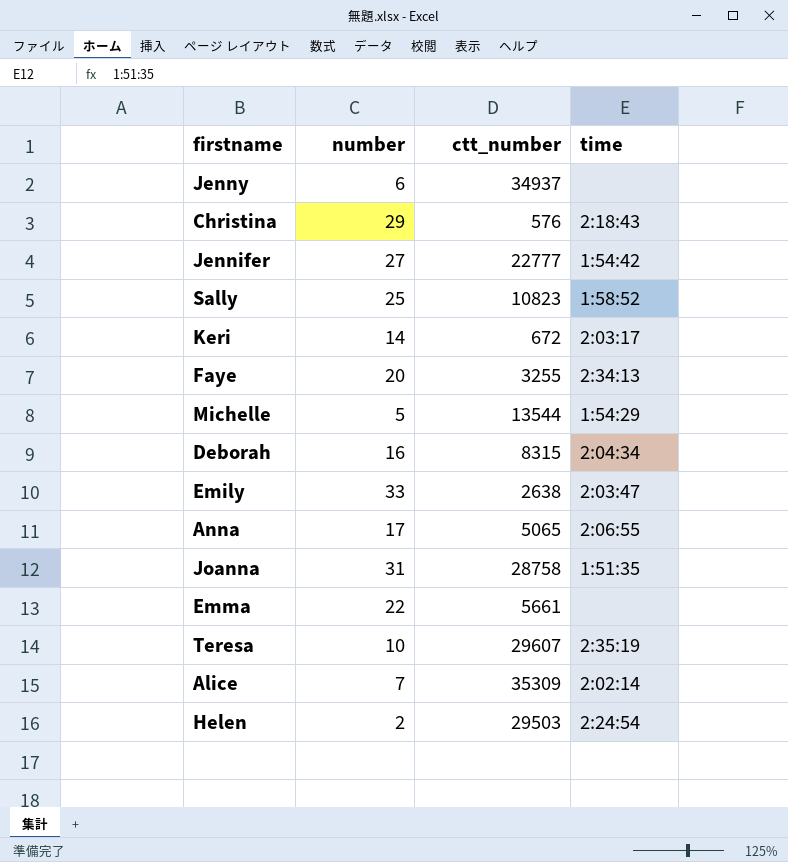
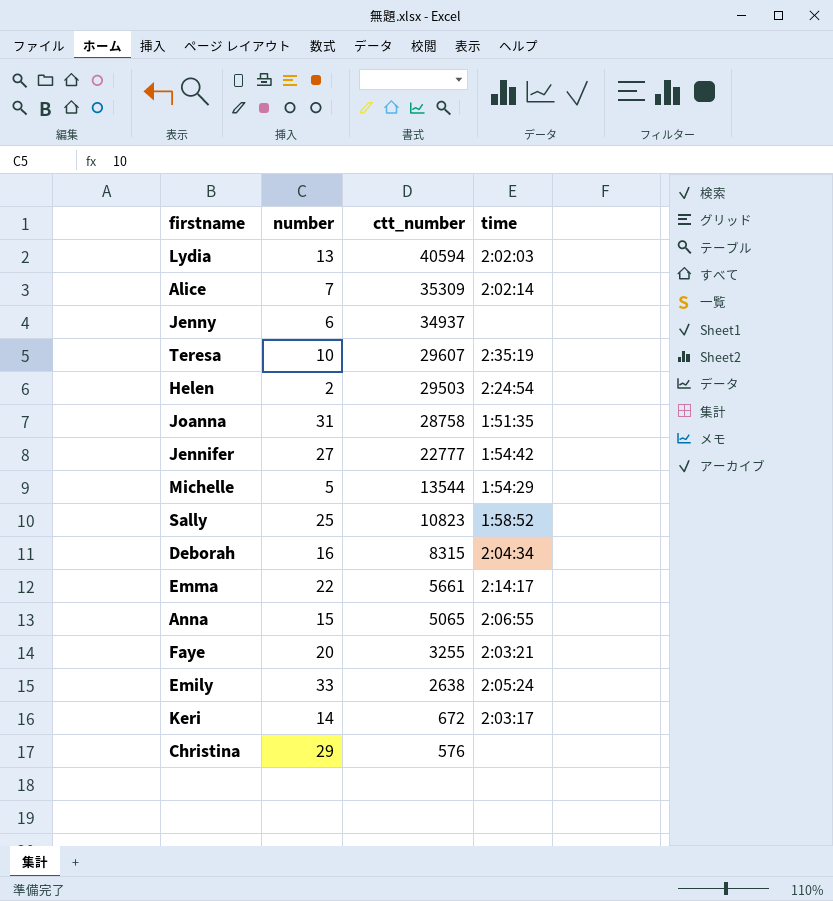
row order: none -> ctt_number descending
row Lydia: none -> 13 | 40594 | 2:02:03
Emma | time: none -> 2:14:17
Anna | number: 17 -> 15
Faye | time: 2:34:13 -> 2:03:21
Emily | time: 2:03:47 -> 2:05:24
Christina | time: 2:18:43 -> none

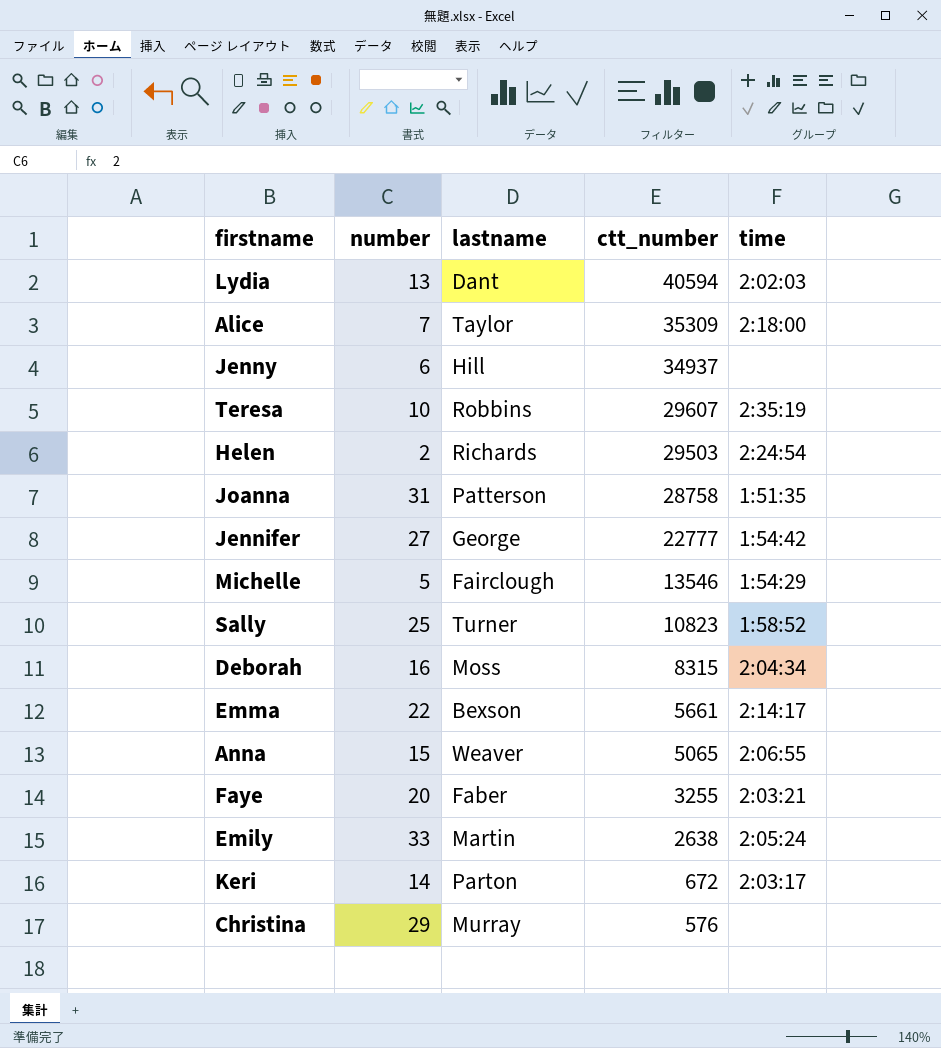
column lastname | position: none -> 3
Alice | time: 2:02:14 -> 2:18:00
Michelle | ctt_number: 13544 -> 13546

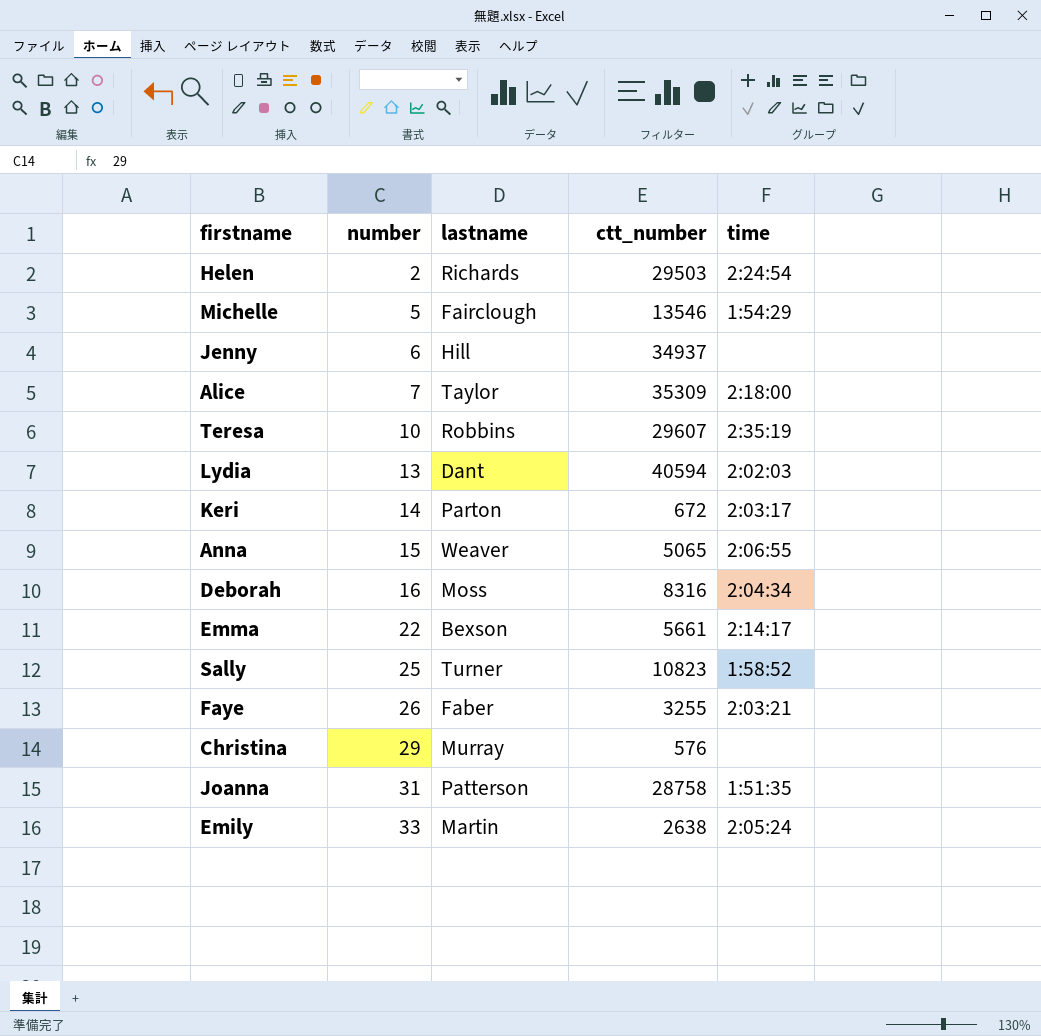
row order: ctt_number descending -> number ascending
row Jennifer: 27 | George | 22777 | 1:54:42 -> none
Deborah | ctt_number: 8315 -> 8316
Faye | number: 20 -> 26

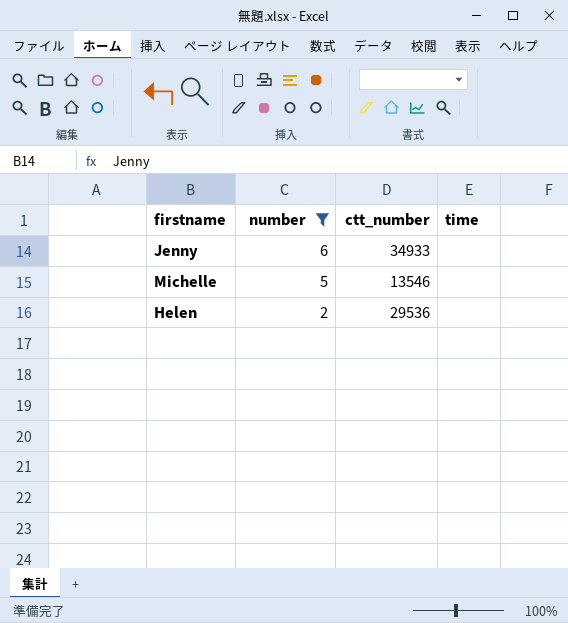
filter: none -> number <= 6
row order: number ascending -> number descending
column lastname | position: 3 -> none
Jenny | ctt_number: 34937 -> 34933
Michelle | time: 1:54:29 -> none
Helen | ctt_number: 29503 -> 29536
Helen | time: 2:24:54 -> none

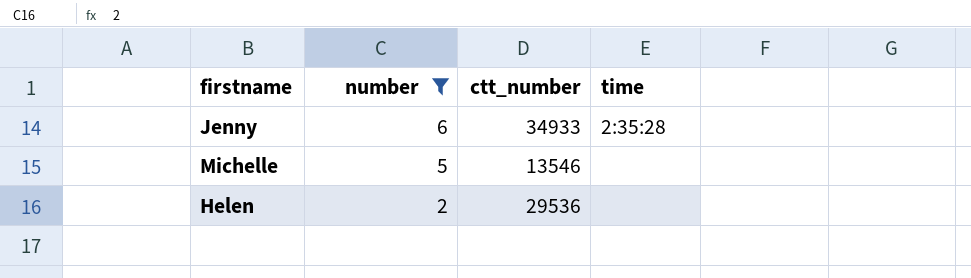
Jenny | time: none -> 2:35:28

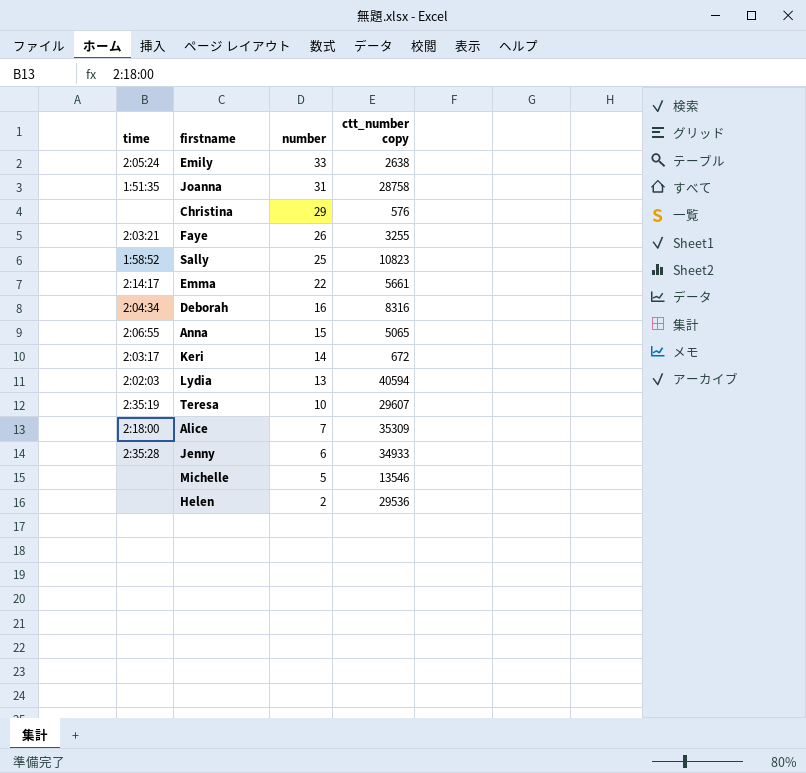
filter: number <= 6 -> none
column time | position: 4 -> 1
column name: ctt_number -> ctt_number copy

